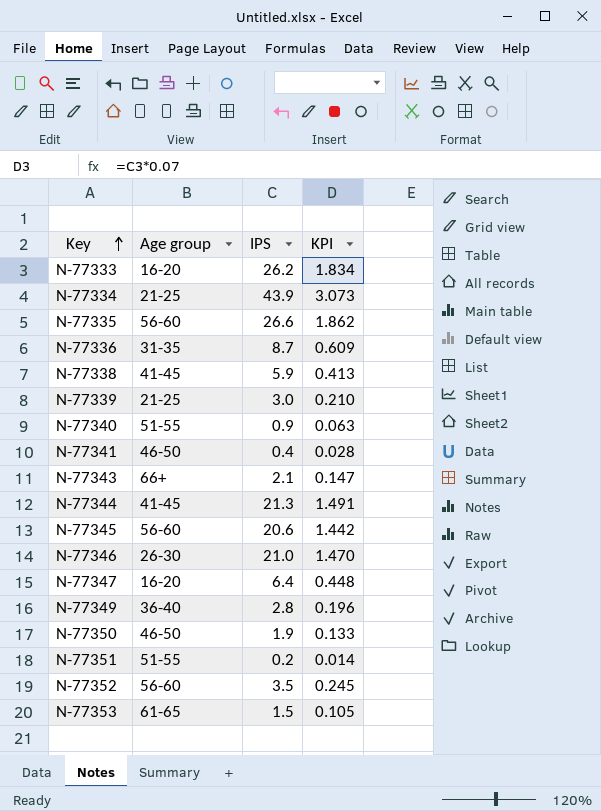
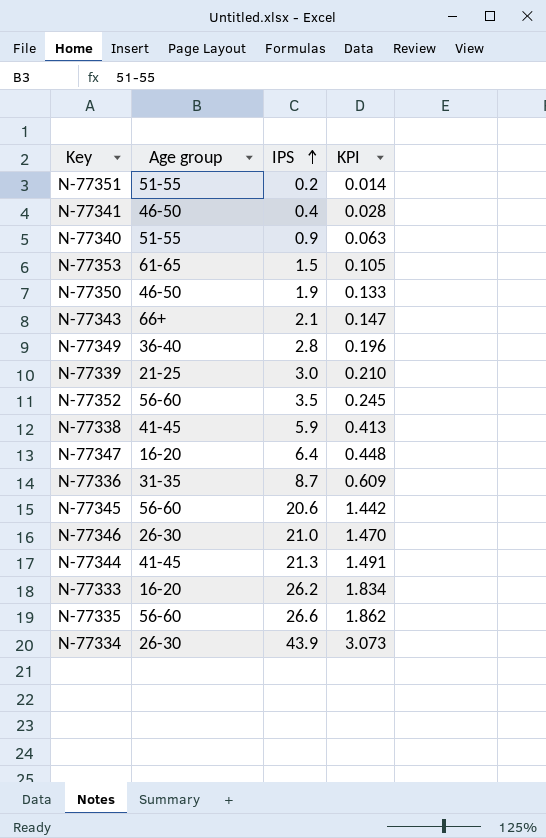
row order: Key ascending -> IPS ascending
N-77334 | Age group: 21-25 -> 26-30

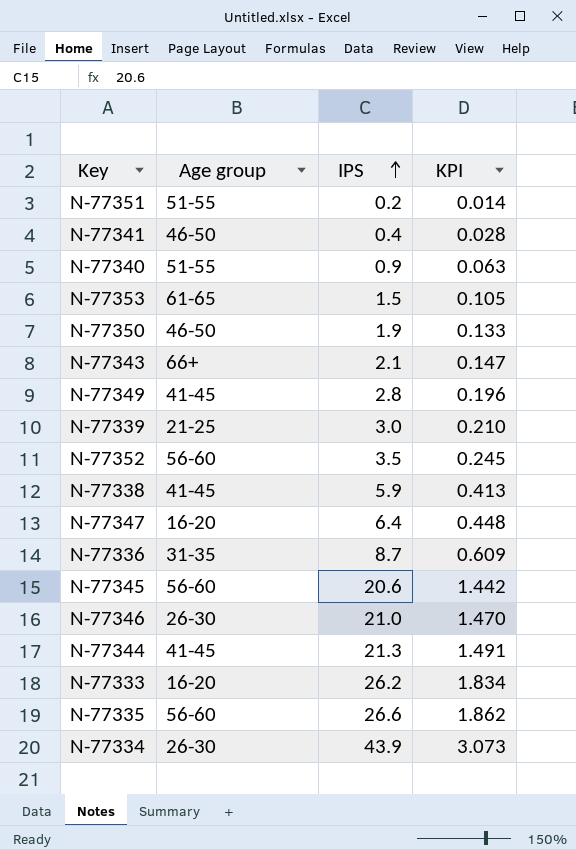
N-77349 | Age group: 36-40 -> 41-45

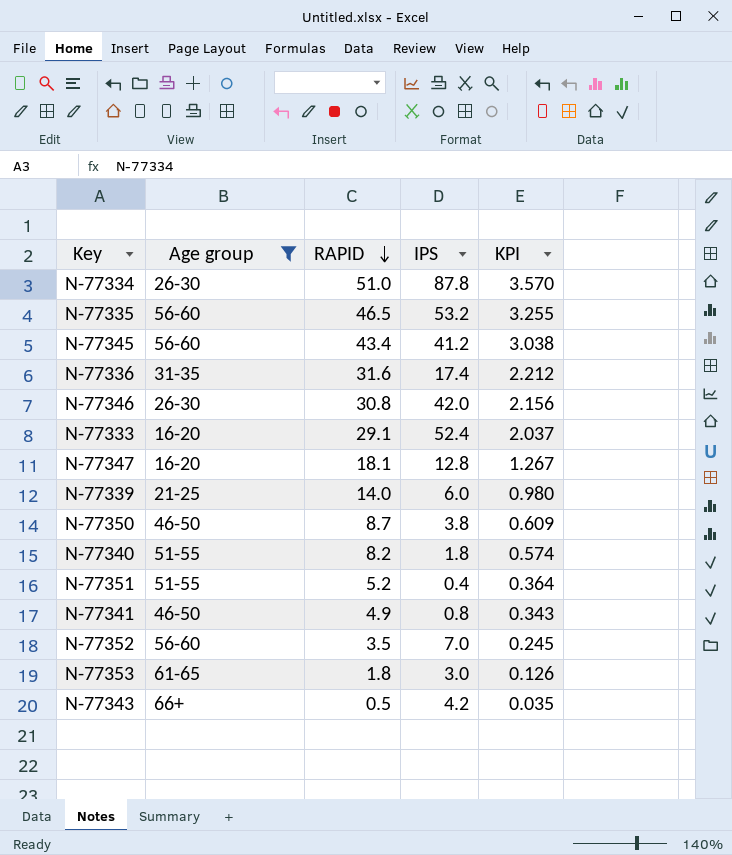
filter: none -> Age group != 41-45
row order: IPS ascending -> RAPID descending
column RAPID | position: none -> 3
column KPI | formula: [IPS] * 0.07 -> [RAPID] * 0.07
N-77334 | IPS: 43.9 -> 87.8
N-77335 | IPS: 26.6 -> 53.2
N-77345 | IPS: 20.6 -> 41.2
N-77336 | IPS: 8.7 -> 17.4
N-77346 | IPS: 21.0 -> 42.0
N-77333 | IPS: 26.2 -> 52.4
N-77347 | IPS: 6.4 -> 12.8
N-77339 | IPS: 3.0 -> 6.0
N-77350 | IPS: 1.9 -> 3.8
N-77340 | IPS: 0.9 -> 1.8
N-77351 | IPS: 0.2 -> 0.4
N-77341 | IPS: 0.4 -> 0.8
N-77352 | IPS: 3.5 -> 7.0
N-77353 | IPS: 1.5 -> 3.0
N-77343 | IPS: 2.1 -> 4.2

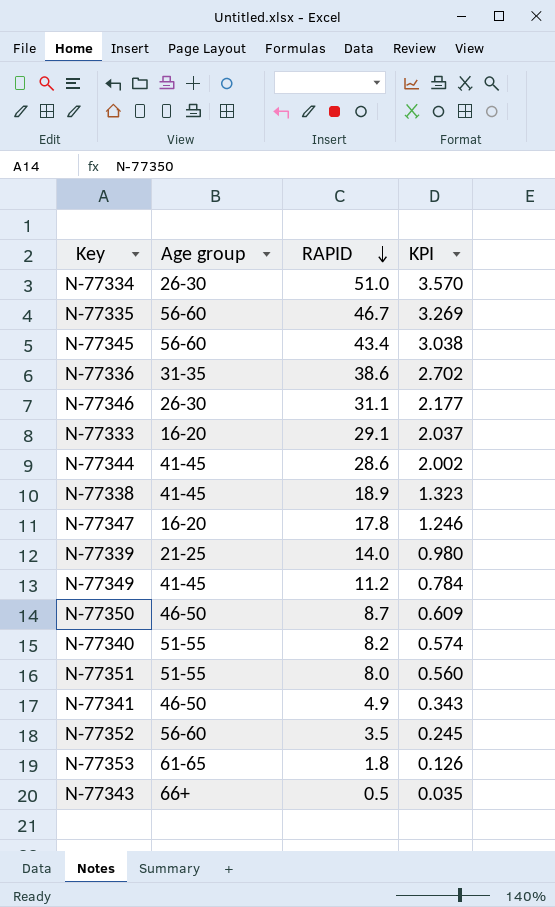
filter: Age group != 41-45 -> none
column IPS | position: 4 -> none
N-77335 | RAPID: 46.5 -> 46.7
N-77335 | KPI: 3.255 -> 3.269
N-77336 | RAPID: 31.6 -> 38.6
N-77336 | KPI: 2.212 -> 2.702
N-77346 | RAPID: 30.8 -> 31.1
N-77346 | KPI: 2.156 -> 2.177
N-77347 | RAPID: 18.1 -> 17.8
N-77347 | KPI: 1.267 -> 1.246
N-77351 | RAPID: 5.2 -> 8.0
N-77351 | KPI: 0.364 -> 0.560

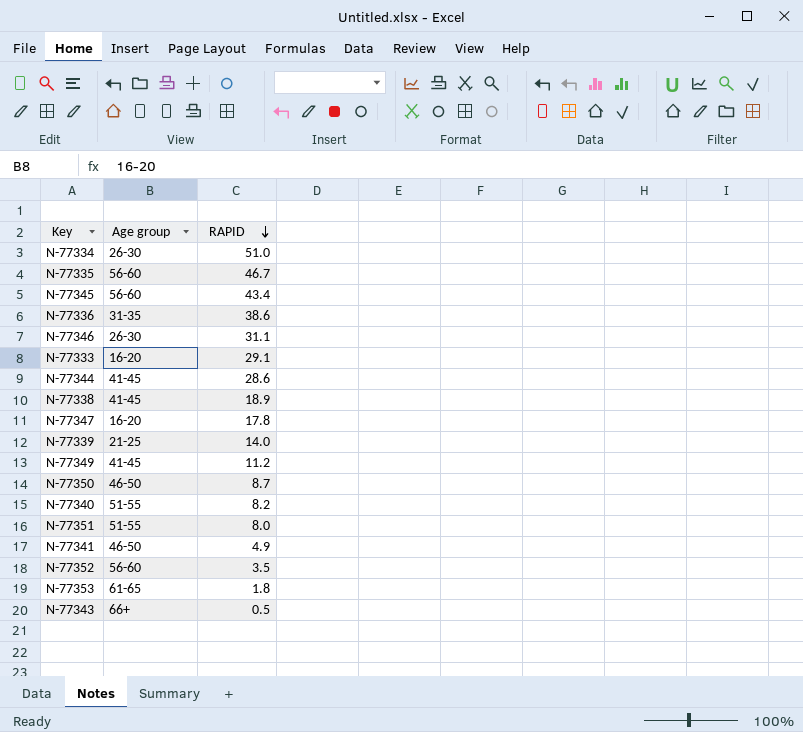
column KPI | formula: [RAPID] * 0.07 -> none

